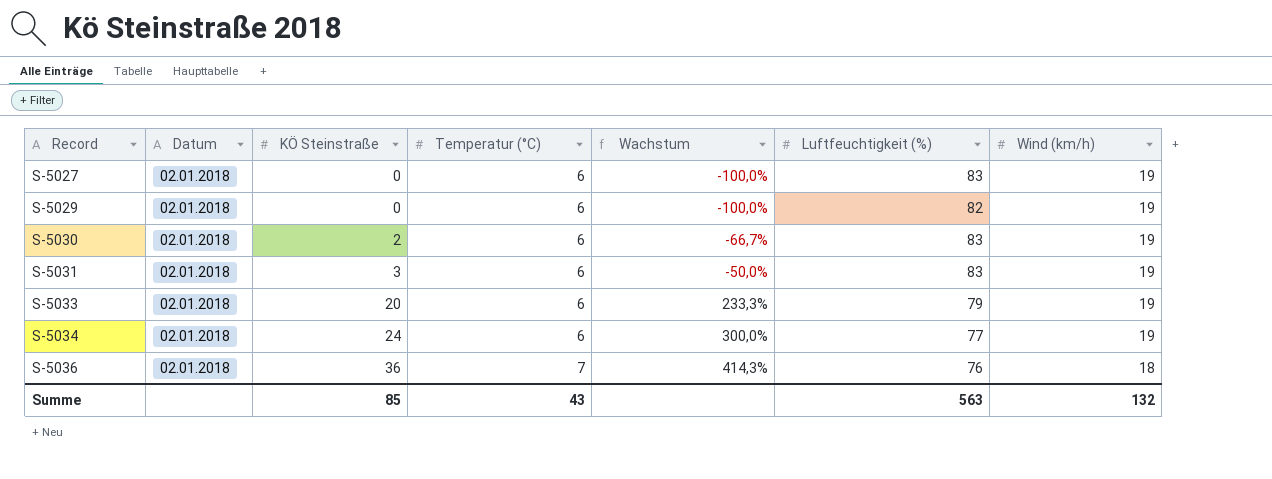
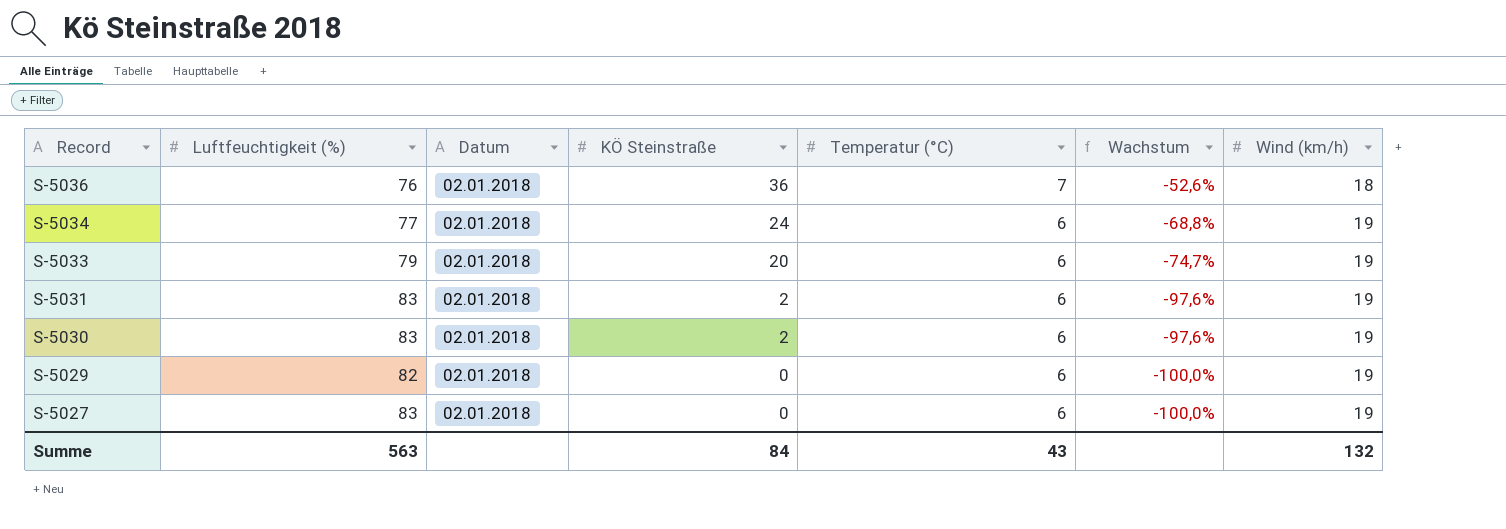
row order: Record ascending -> Record descending
column Luftfeuchtigkeit (%) | position: 6 -> 2
column Wachstum | formula: ([KÖ Steinstraße] - [Temperatur (°C)]) / [Temperatur (°C)] -> ([KÖ Steinstraße] - [Luftfeuchtigkeit (%)]) / [Luftfeuchtigkeit (%)]
S-5031 | KÖ Steinstraße: 3 -> 2
Summe | KÖ Steinstraße: 85 -> 84

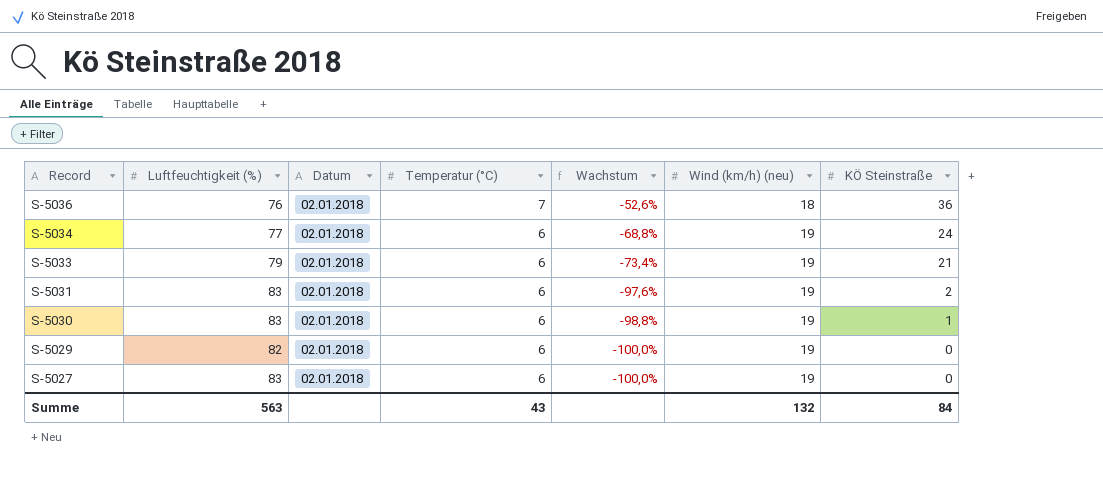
column name: Wind (km/h) -> Wind (km/h) (neu)
column KÖ Steinstraße | position: 4 -> 7
S-5033 | Wachstum: -74,7% -> -73,4%
S-5033 | KÖ Steinstraße: 20 -> 21
S-5030 | Wachstum: -97,6% -> -98,8%
S-5030 | KÖ Steinstraße: 2 -> 1

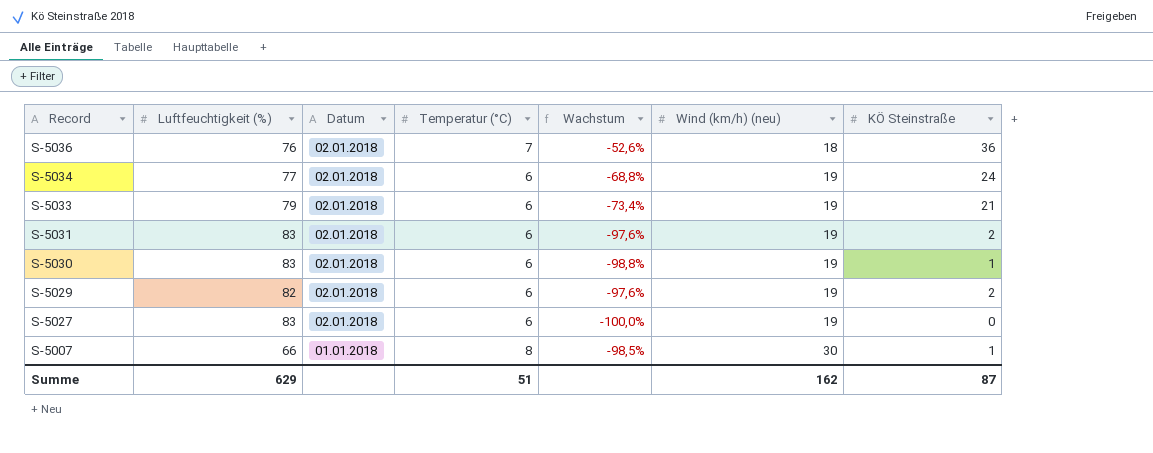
S-5029 | Wachstum: -100,0% -> -97,6%
S-5029 | KÖ Steinstraße: 0 -> 2
row S-5007: none -> 66 | 01.01.2018 | 8 | -98,5% | 30 | 1
Summe | Luftfeuchtigkeit (%): 563 -> 629
Summe | Temperatur (°C): 43 -> 51
Summe | Wind (km/h) (neu): 132 -> 162
Summe | KÖ Steinstraße: 84 -> 87

